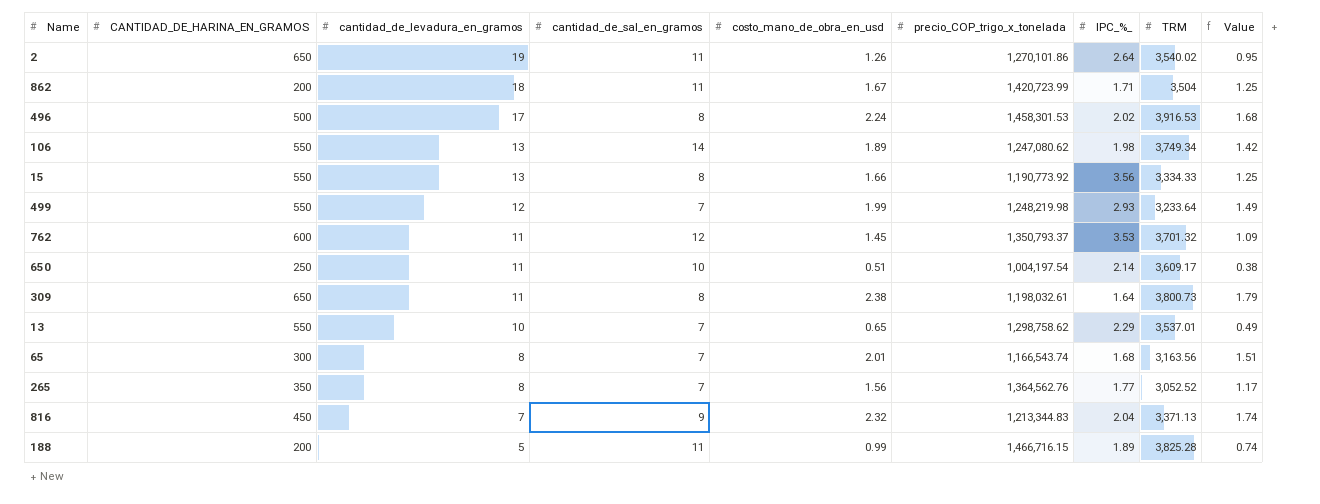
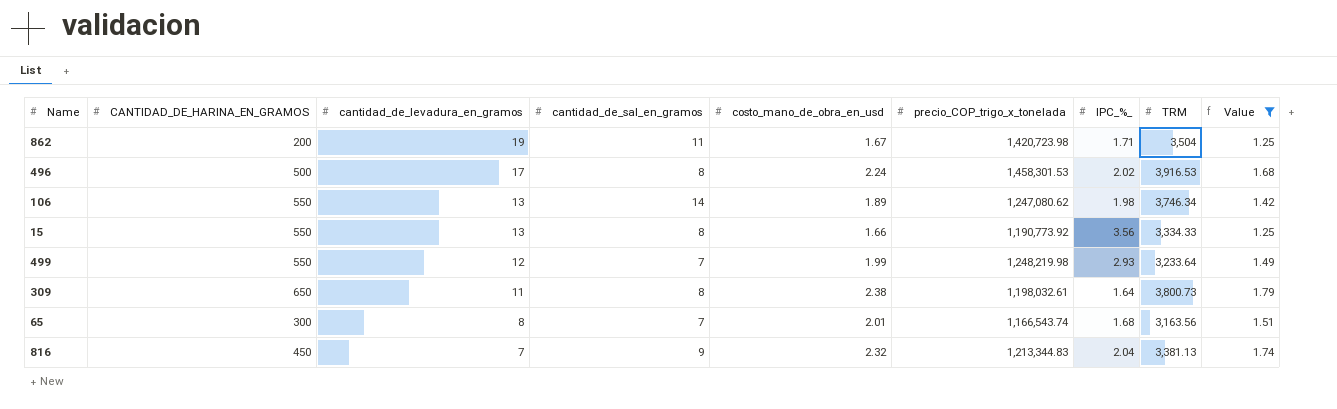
filter: none -> Value >= 1.25
862 | cantidad_de_levadura_en_gramos: 18 -> 19
862 | precio_COP_trigo_x_tonelada: 1,420,723.99 -> 1,420,723.98
106 | TRM: 3,749.34 -> 3,746.34
816 | TRM: 3,371.13 -> 3,381.13

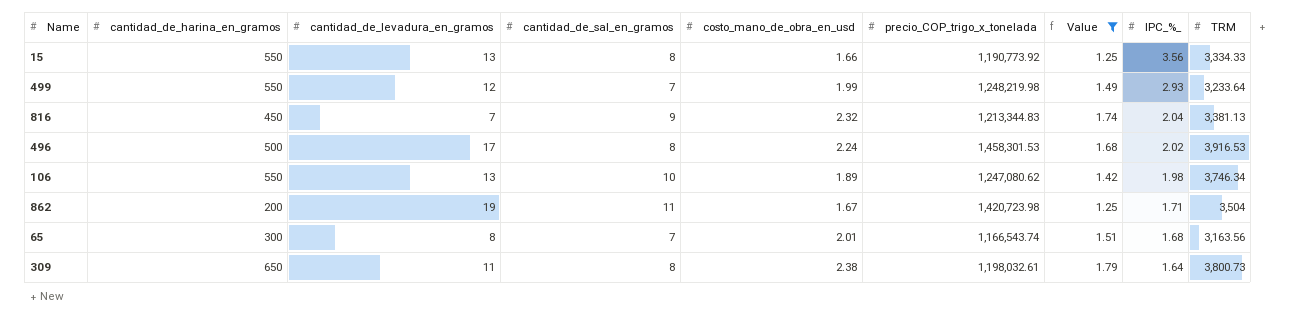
row order: cantidad_de_levadura_en_gramos descending -> IPC_%_ descending
column name: CANTIDAD_DE_HARINA_EN_GRAMOS -> cantidad_de_harina_en_gramos
column Value | position: 9 -> 7
106 | cantidad_de_sal_en_gramos: 14 -> 10

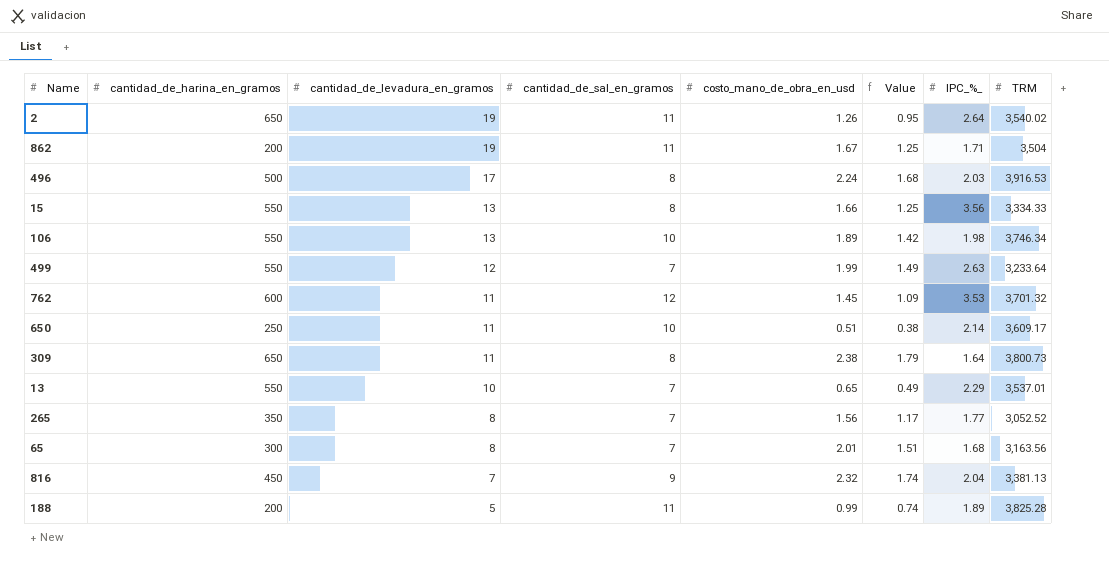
filter: Value >= 1.25 -> none
row order: IPC_%_ descending -> cantidad_de_levadura_en_gramos descending
column precio_COP_trigo_x_tonelada | position: 6 -> none
496 | IPC_%_: 2.02 -> 2.03
499 | IPC_%_: 2.93 -> 2.63

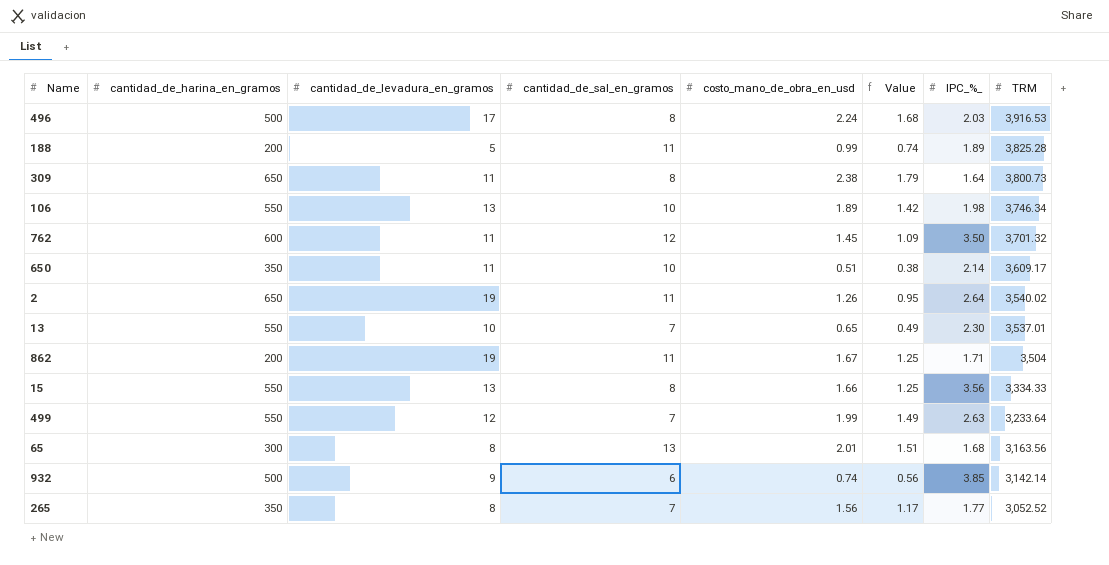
row order: cantidad_de_levadura_en_gramos descending -> TRM descending
row 816: 450 | 7 | 9 | 2.32 | 1.74 | 2.04 | 3,381.13 -> none
762 | IPC_%_: 3.53 -> 3.50
650 | cantidad_de_harina_en_gramos: 250 -> 350
13 | IPC_%_: 2.29 -> 2.30
65 | cantidad_de_sal_en_gramos: 7 -> 13
row 932: none -> 500 | 9 | 6 | 0.74 | 0.56 | 3.85 | 3,142.14

